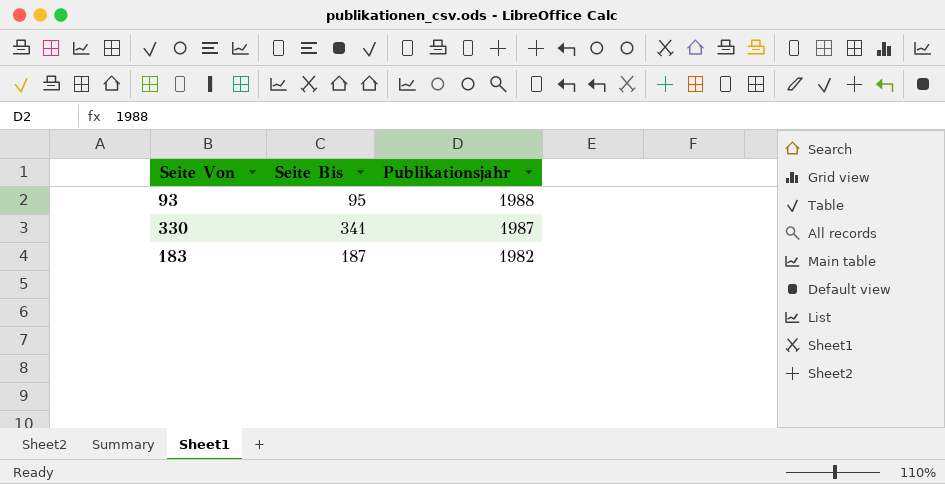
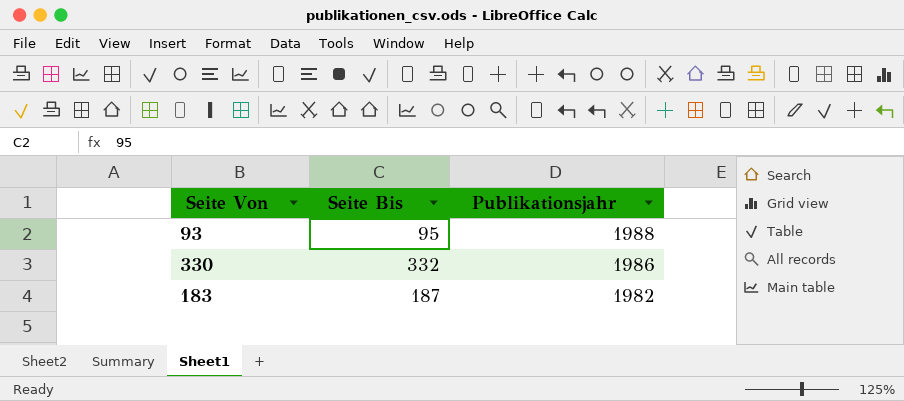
330 | Seite Bis: 341 -> 332
330 | Publikationsjahr: 1987 -> 1986

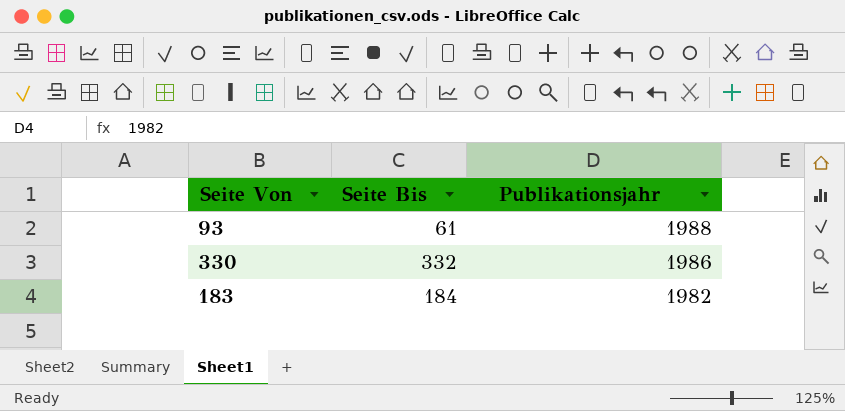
93 | Seite Bis: 95 -> 61
183 | Seite Bis: 187 -> 184

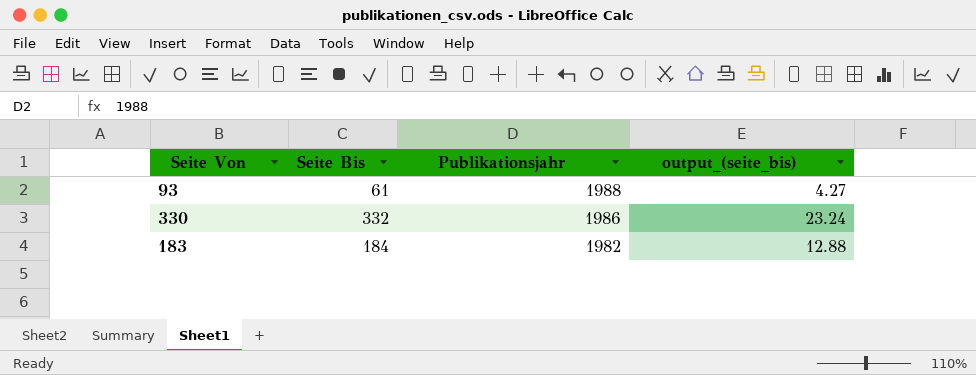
column output_(seite_bis) | formula: none -> [Seite Bis] * 0.07

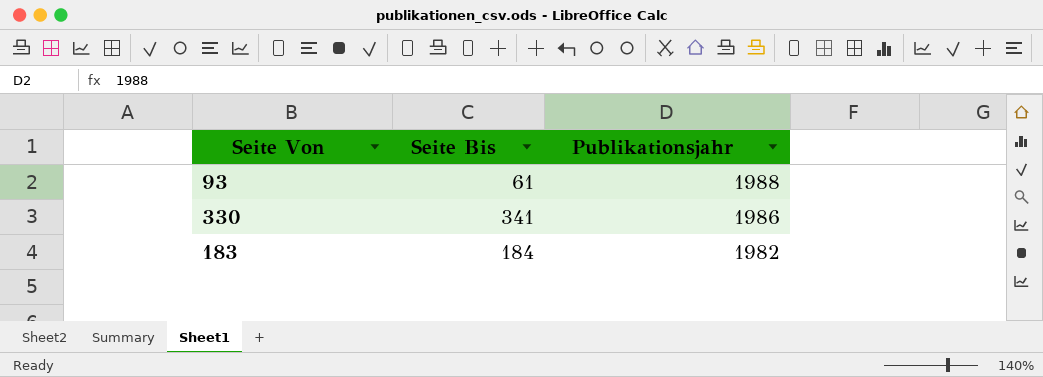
column output_(seite_bis) | formula: [Seite Bis] * 0.07 -> none
330 | Seite Bis: 332 -> 341

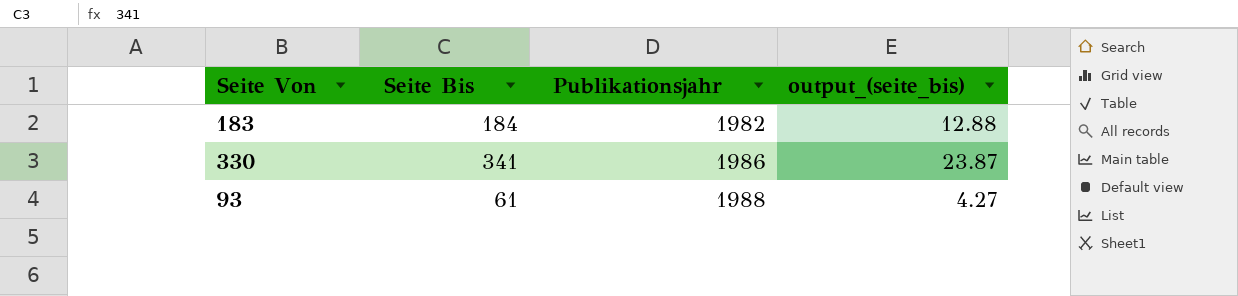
row order: Publikationsjahr descending -> Publikationsjahr ascending
column output_(seite_bis) | formula: none -> [Seite Bis] * 0.07

